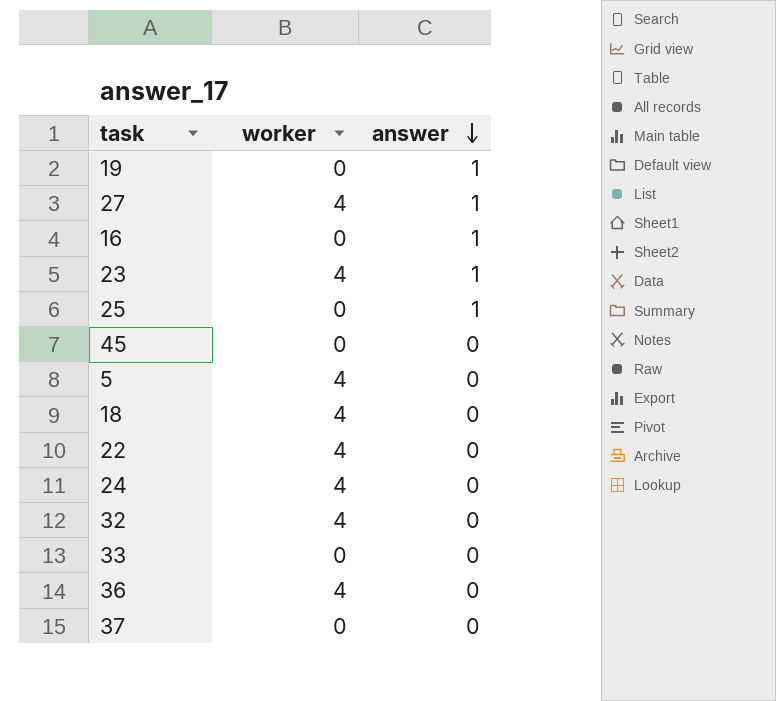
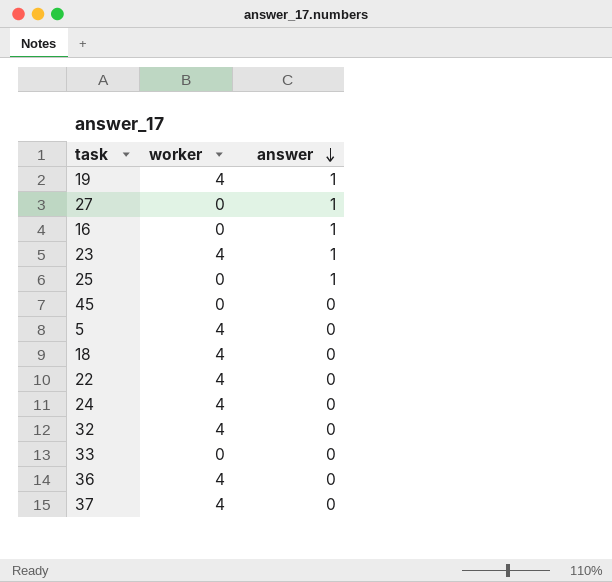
19 | worker: 0 -> 4
27 | worker: 4 -> 0
37 | worker: 0 -> 4

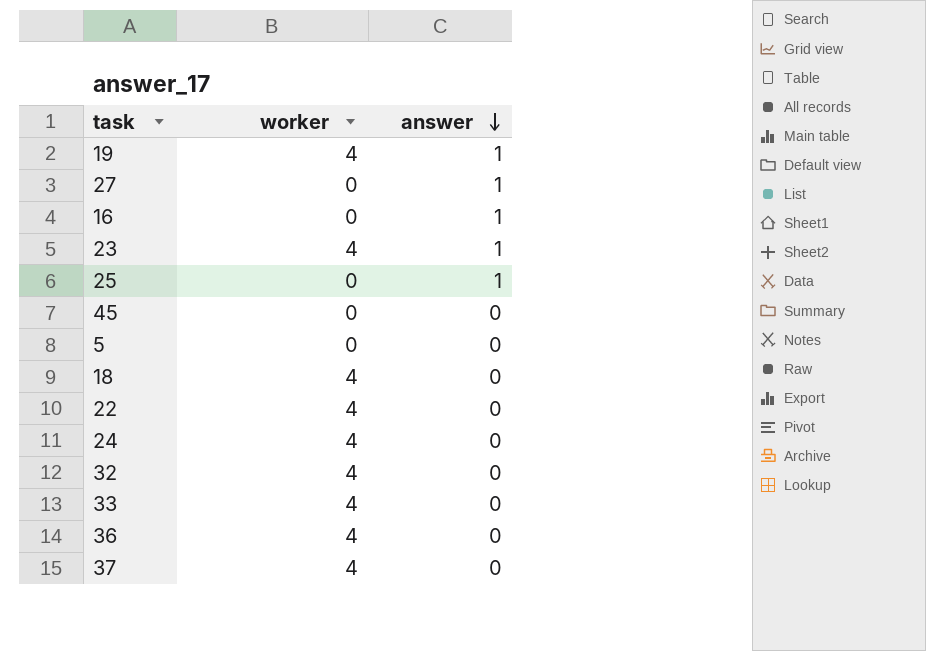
5 | worker: 4 -> 0
33 | worker: 0 -> 4

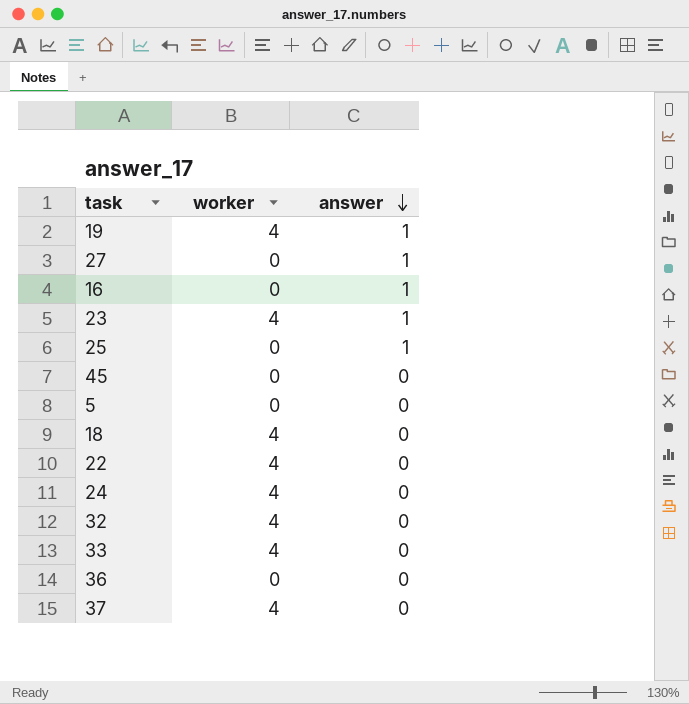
36 | worker: 4 -> 0

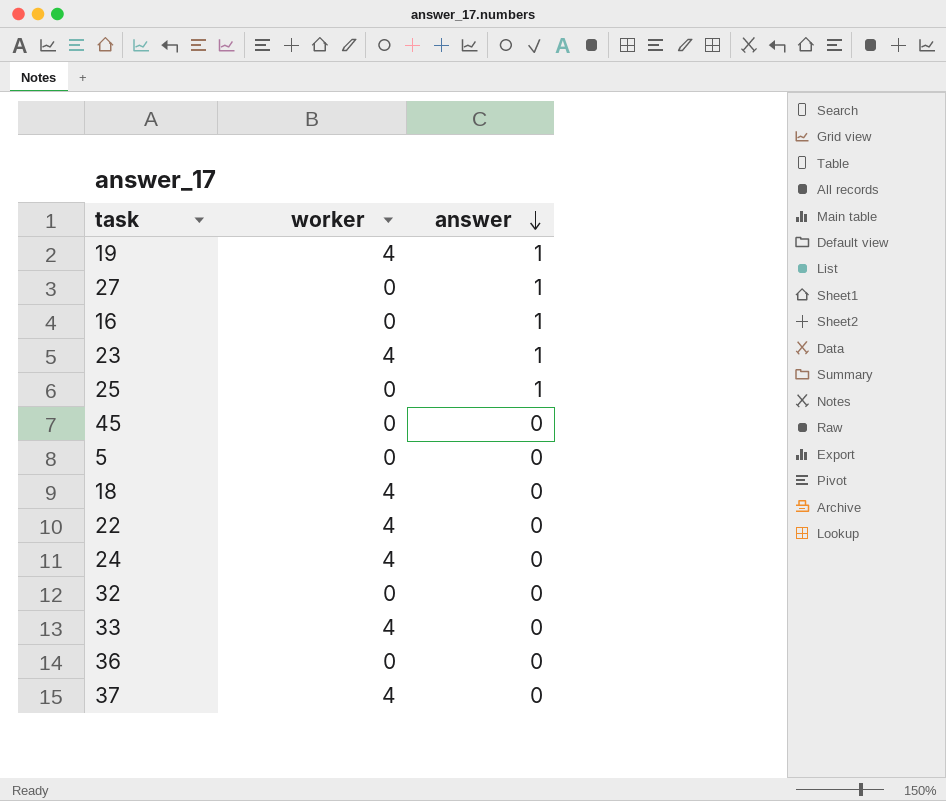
32 | worker: 4 -> 0

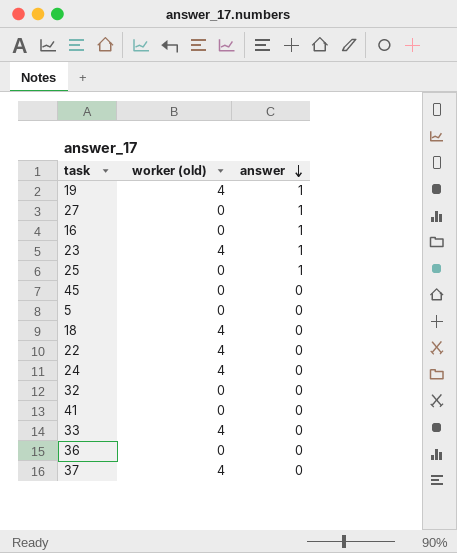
column name: worker -> worker (old)
row 41: none -> 0 | 0

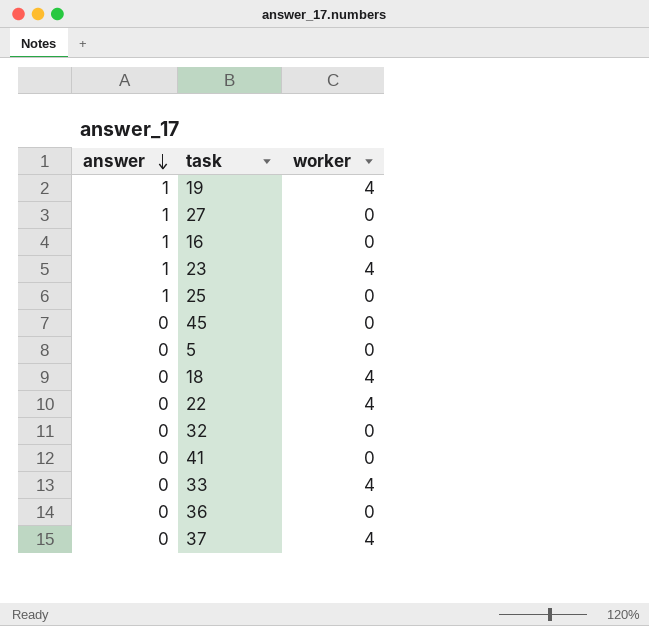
column answer | position: 3 -> 1
column name: worker (old) -> worker
row 24: 4 | 0 -> none

